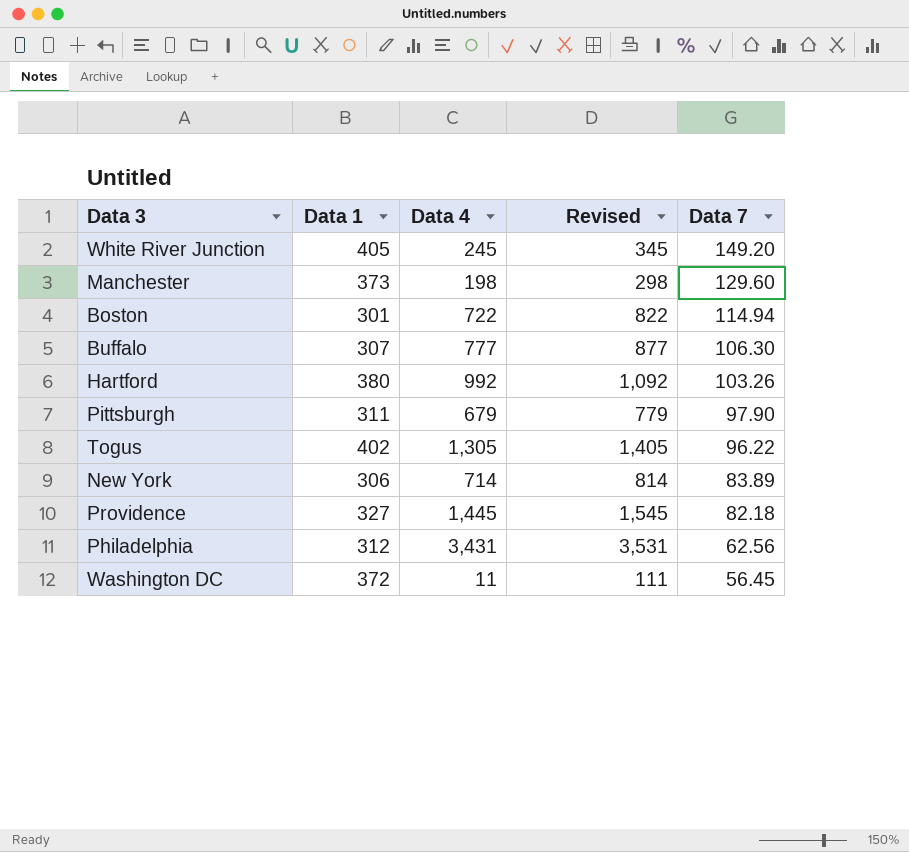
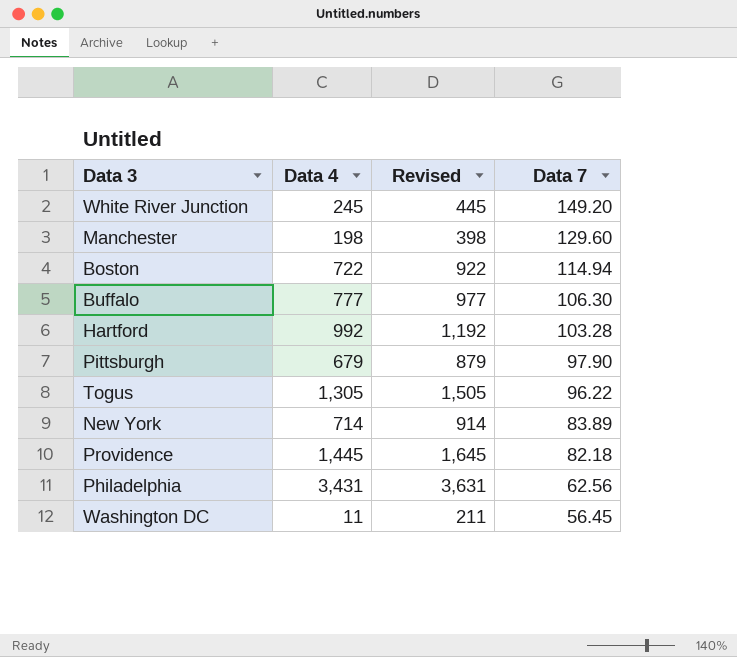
column Data 1 | position: 2 -> none
column Revised | formula: [Data 4] + 100 -> [Data 4] + 200
Hartford | Data 7: 103.26 -> 103.28

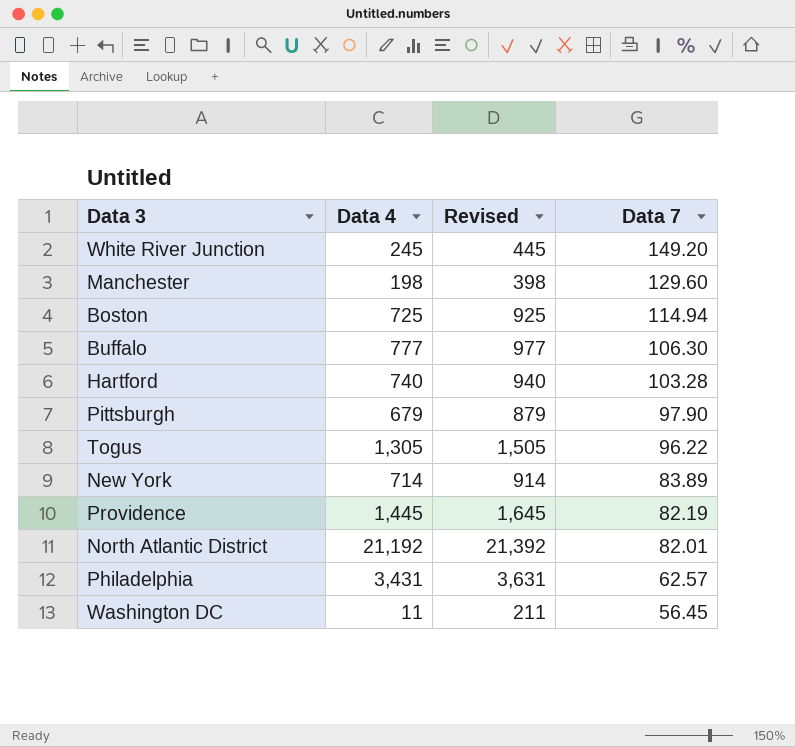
Boston | Data 4: 722 -> 725
Boston | Revised: 922 -> 925
Hartford | Data 4: 992 -> 740
Hartford | Revised: 1,192 -> 940
Providence | Data 7: 82.18 -> 82.19
row North Atlantic District: none -> 21,192 | 21,392 | 82.01
Philadelphia | Data 7: 62.56 -> 62.57

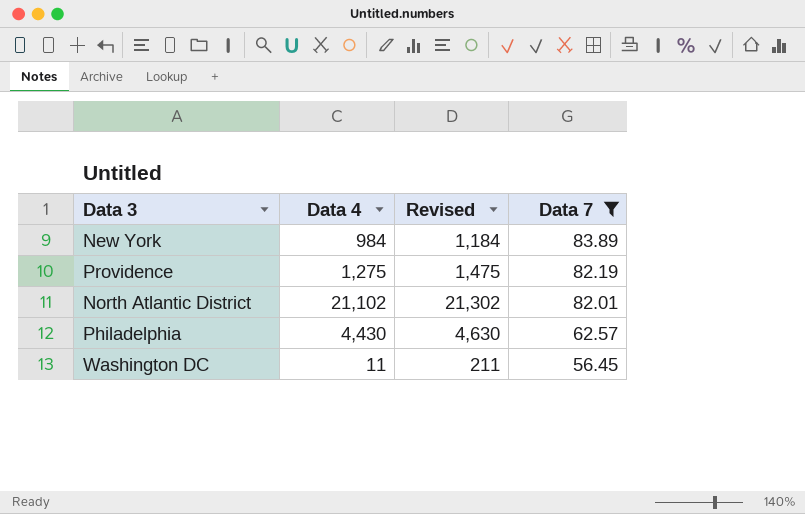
filter: none -> Data 7 <= 83.89
New York | Data 4: 714 -> 984
New York | Revised: 914 -> 1,184
Providence | Data 4: 1,445 -> 1,275
Providence | Revised: 1,645 -> 1,475
North Atlantic District | Data 4: 21,192 -> 21,102
North Atlantic District | Revised: 21,392 -> 21,302
Philadelphia | Data 4: 3,431 -> 4,430
Philadelphia | Revised: 3,631 -> 4,630

